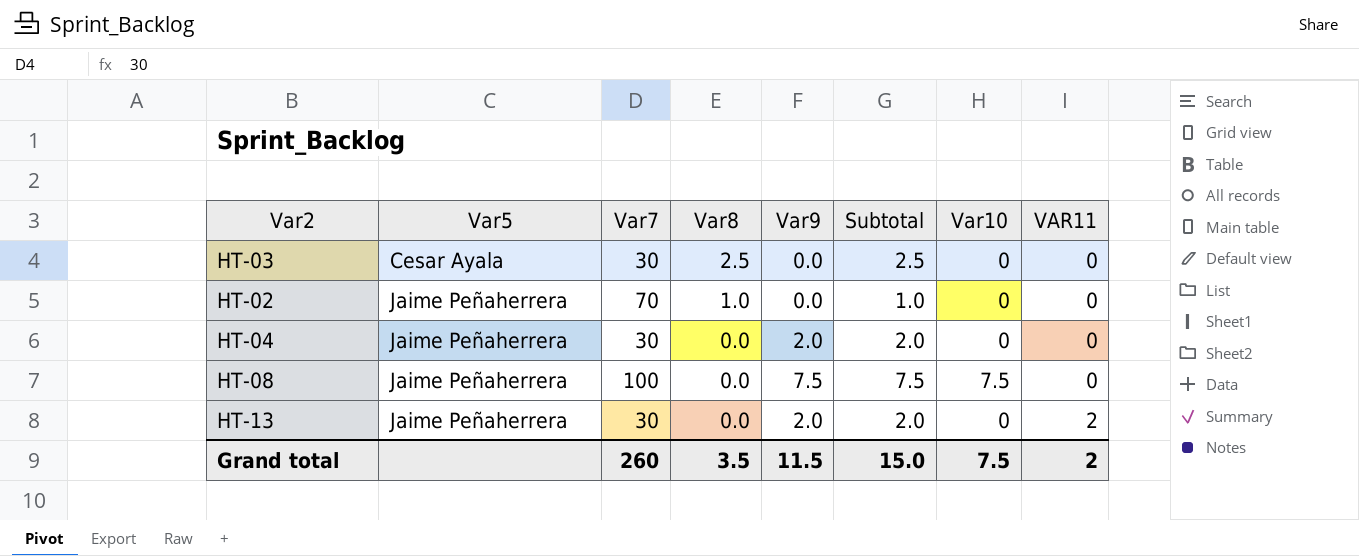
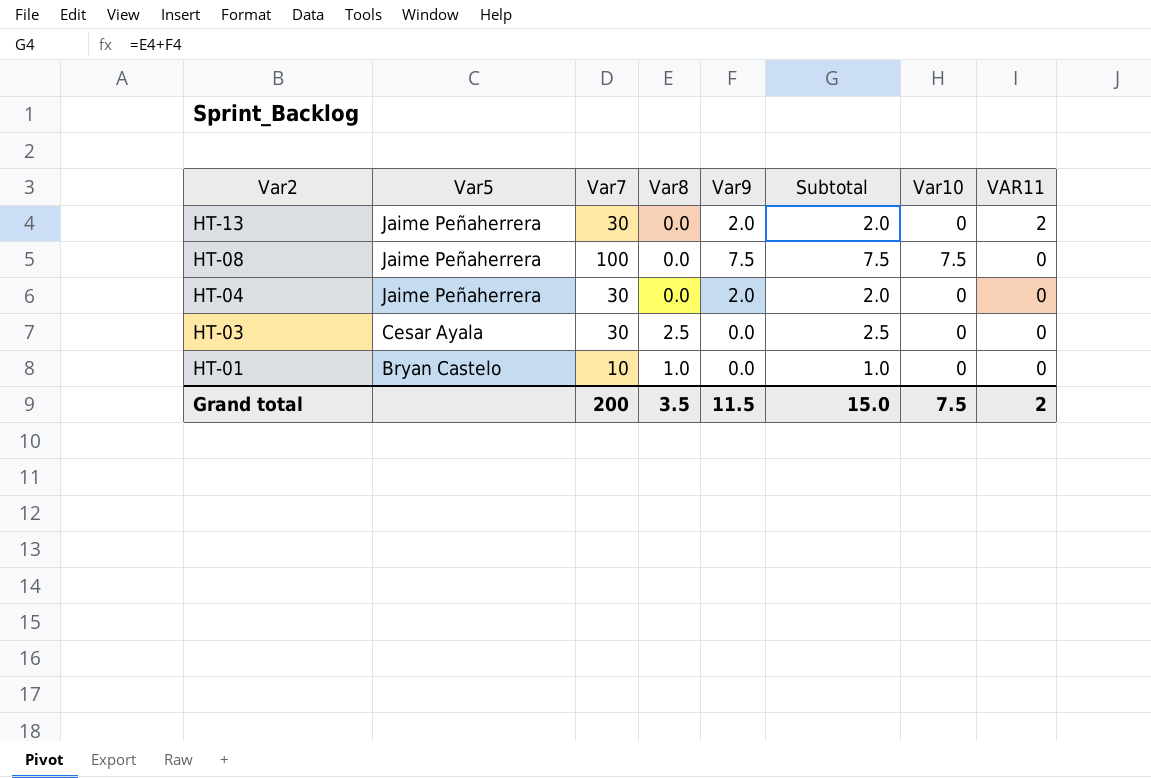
row order: Var5 ascending -> Var2 descending
row HT-02: Jaime Peñaherrera | 70 | 1.0 | 0.0 | 1.0 | 0 | 0 -> none
row HT-01: none -> Bryan Castelo | 10 | 1.0 | 0.0 | 1.0 | 0 | 0
Grand total | Var7: 260 -> 200

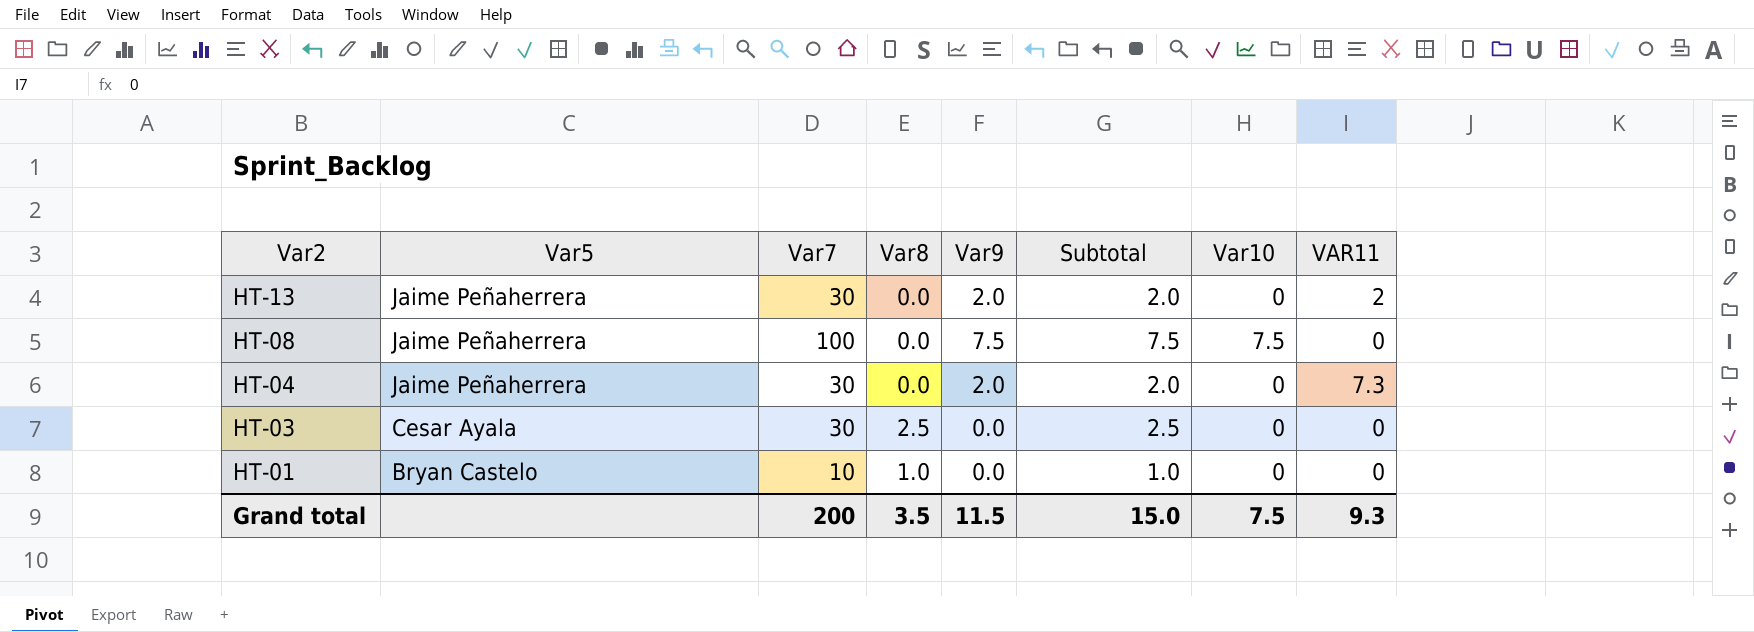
HT-04 | VAR11: 0 -> 7.3
Grand total | VAR11: 2 -> 9.3

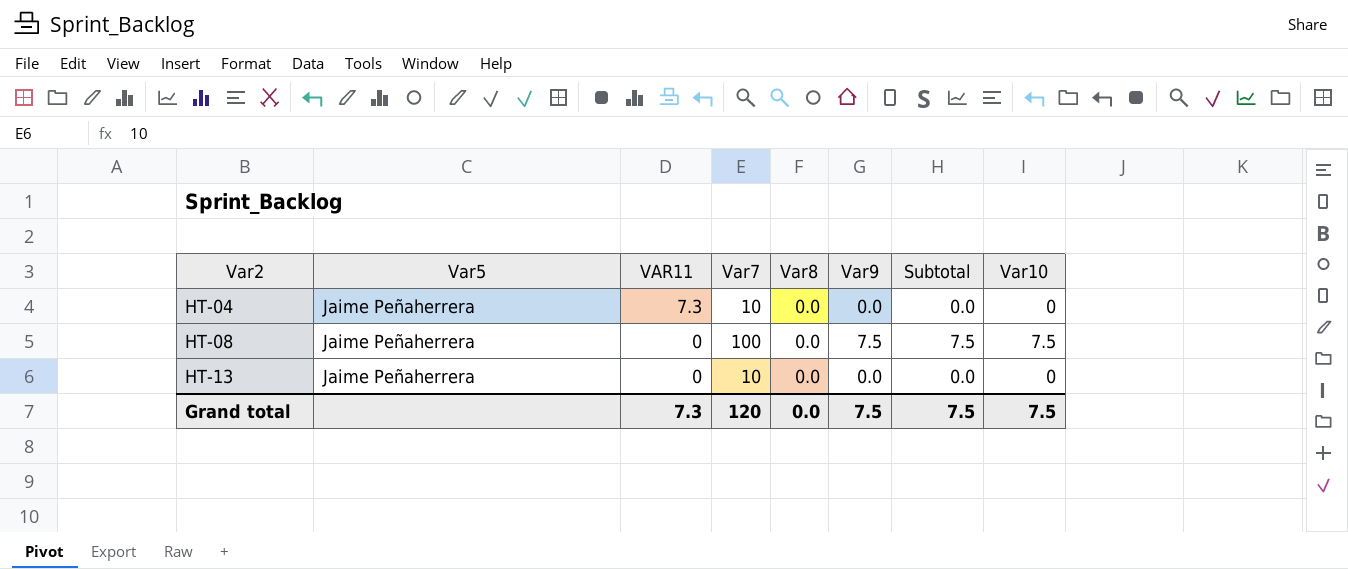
row order: Var2 descending -> Var2 ascending
column VAR11 | position: 8 -> 3
row HT-03: Cesar Ayala | 30 | 2.5 | 0.0 | 2.5 | 0 | 0 -> none
row HT-01: Bryan Castelo | 10 | 1.0 | 0.0 | 1.0 | 0 | 0 -> none
HT-04 | Var7: 30 -> 10
HT-04 | Var9: 2.0 -> 0.0
HT-04 | Subtotal: 2.0 -> 0.0
HT-13 | VAR11: 2 -> 0
HT-13 | Var7: 30 -> 10
HT-13 | Var9: 2.0 -> 0.0
HT-13 | Subtotal: 2.0 -> 0.0
Grand total | VAR11: 9.3 -> 7.3
Grand total | Var7: 200 -> 120
Grand total | Var8: 3.5 -> 0.0
Grand total | Var9: 11.5 -> 7.5
Grand total | Subtotal: 15.0 -> 7.5

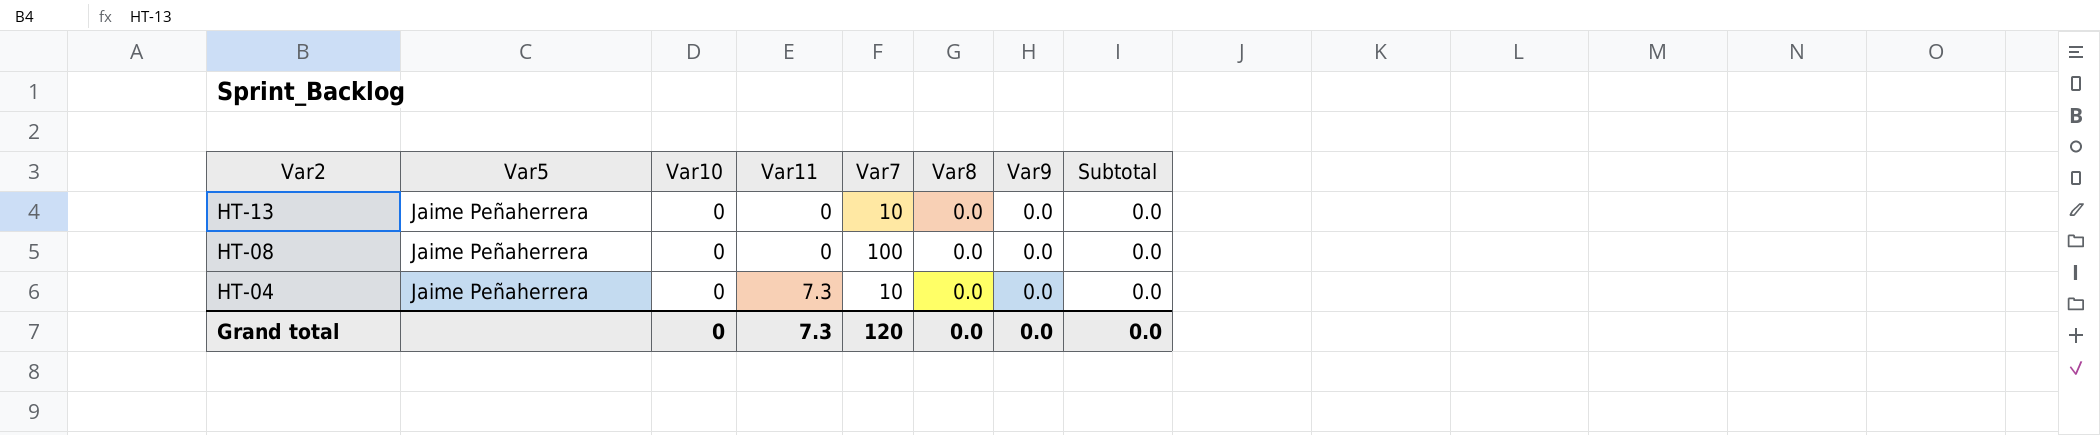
row order: Var2 ascending -> Var2 descending
column Var10 | position: 8 -> 3
column name: VAR11 -> Var11
HT-08 | Var10: 7.5 -> 0
HT-08 | Var9: 7.5 -> 0.0
HT-08 | Subtotal: 7.5 -> 0.0
Grand total | Var10: 7.5 -> 0
Grand total | Var9: 7.5 -> 0.0
Grand total | Subtotal: 7.5 -> 0.0

